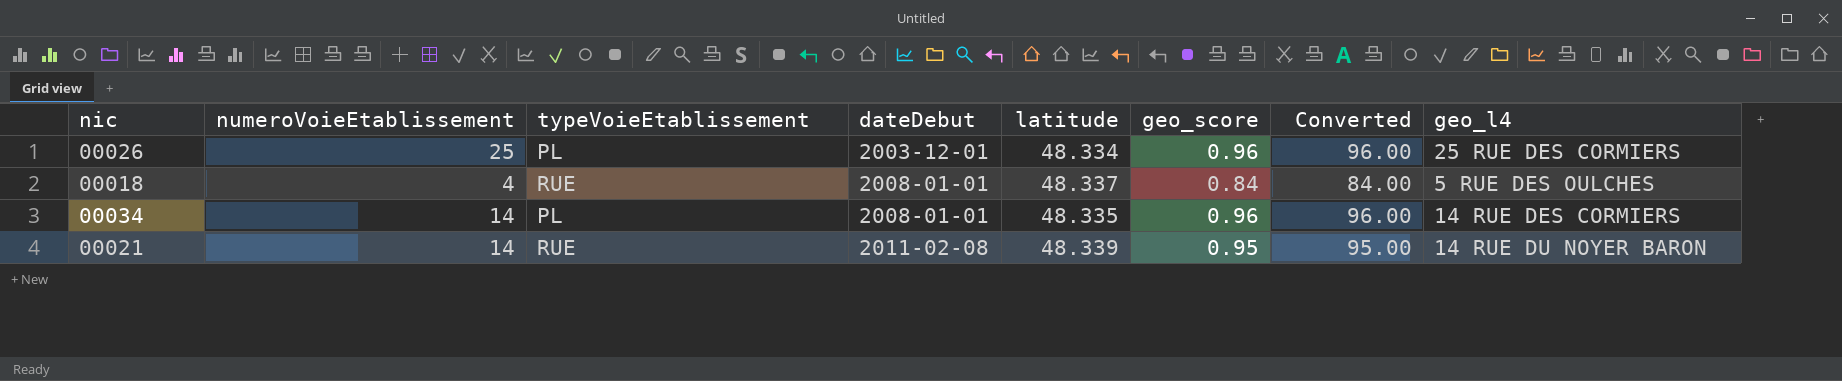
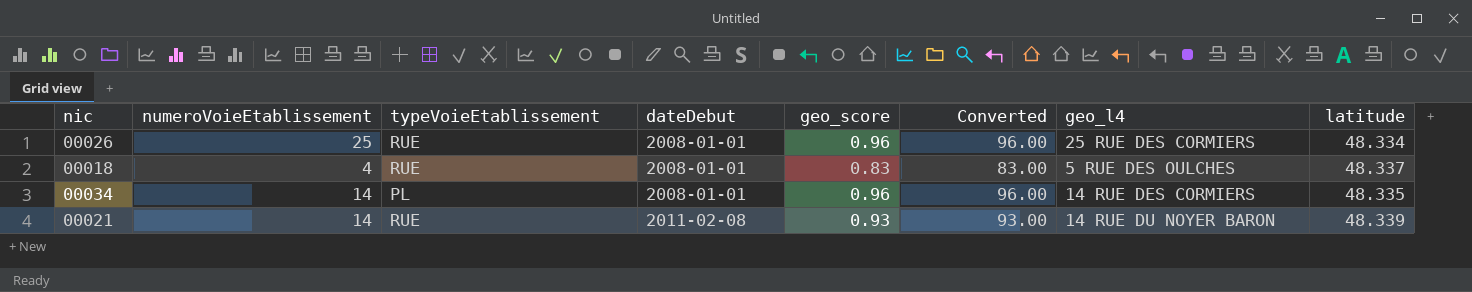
column latitude | position: 5 -> 8
00026 | typeVoieEtablissement: PL -> RUE
00026 | dateDebut: 2003-12-01 -> 2008-01-01
00018 | geo_score: 0.84 -> 0.83
00018 | Converted: 84.00 -> 83.00
00021 | geo_score: 0.95 -> 0.93
00021 | Converted: 95.00 -> 93.00

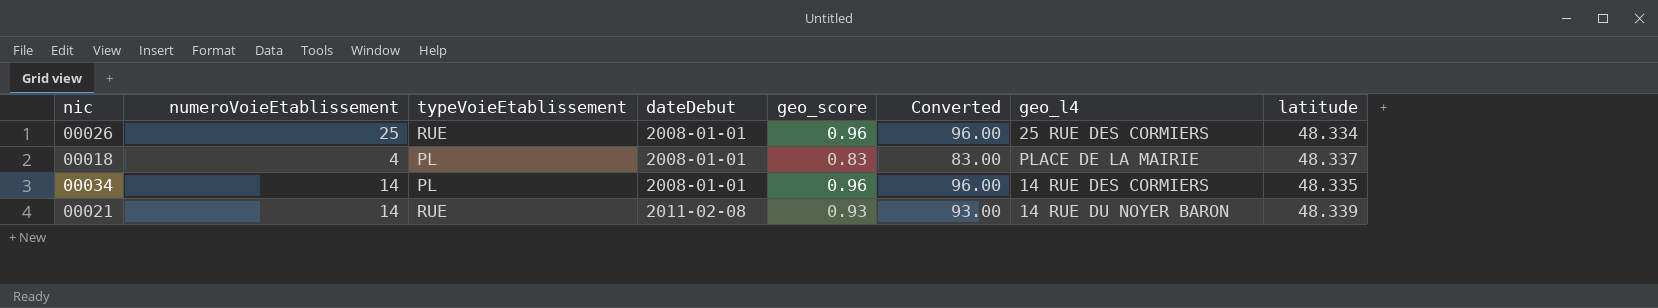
00018 | typeVoieEtablissement: RUE -> PL
00018 | geo_l4: 5 RUE DES OULCHES -> PLACE DE LA MAIRIE

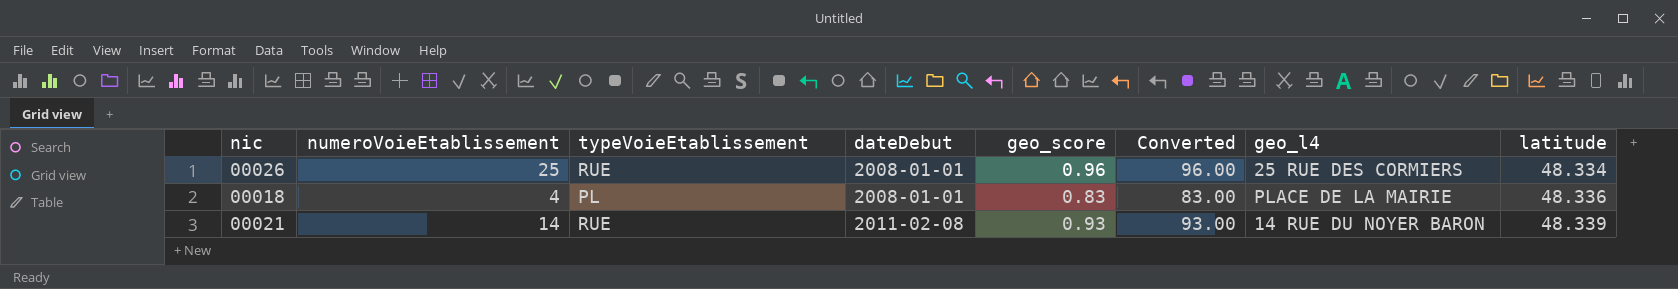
row 00034: 14 | PL | 2008-01-01 | 0.96 | 96.00 | 14 RUE DES CORMIERS | 48.335 -> none
00018 | latitude: 48.337 -> 48.336

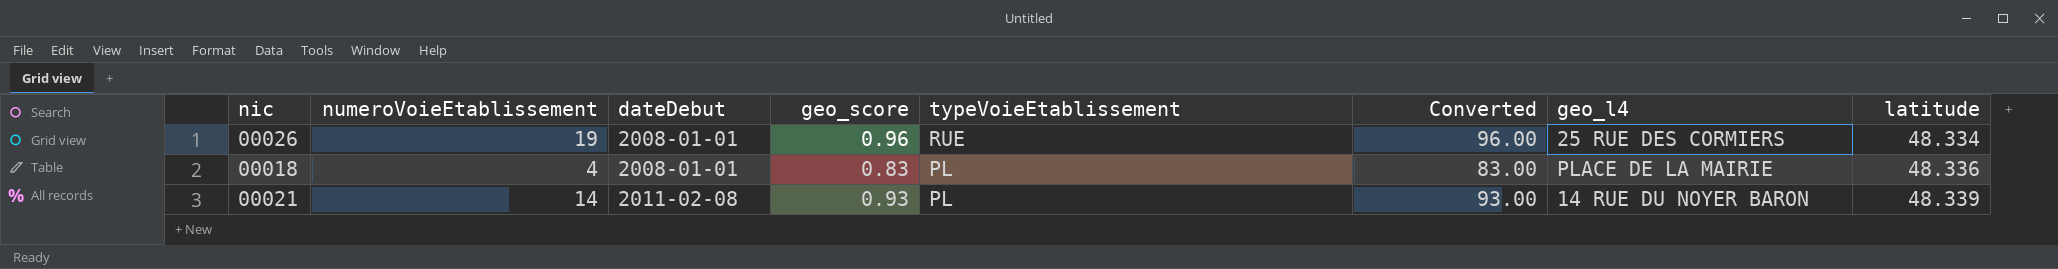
column typeVoieEtablissement | position: 3 -> 5
00026 | numeroVoieEtablissement: 25 -> 19
00021 | typeVoieEtablissement: RUE -> PL

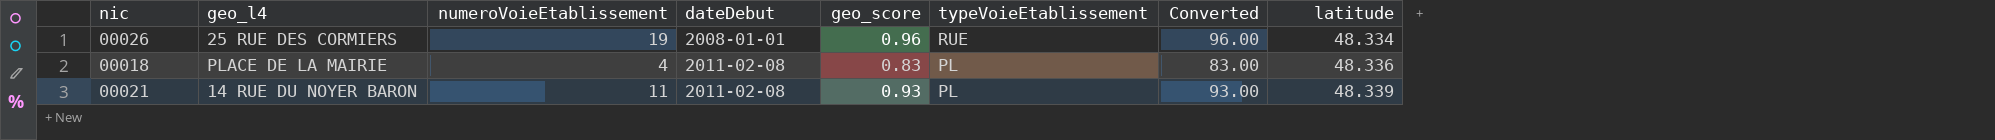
column geo_l4 | position: 7 -> 2
00018 | dateDebut: 2008-01-01 -> 2011-02-08
00021 | numeroVoieEtablissement: 14 -> 11

